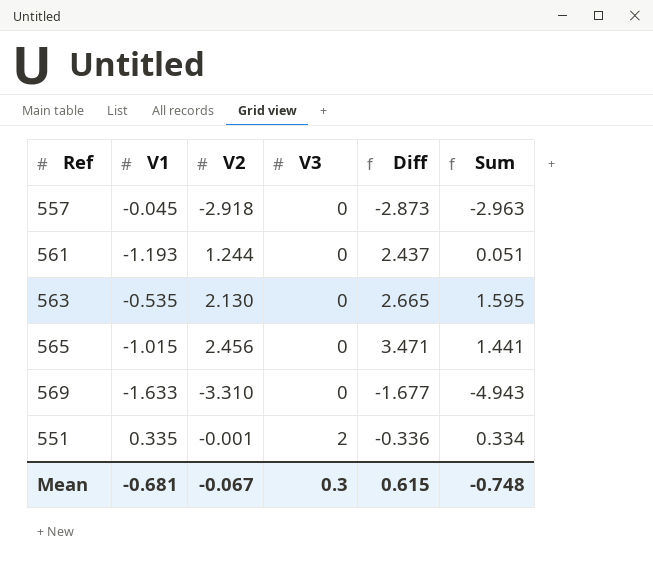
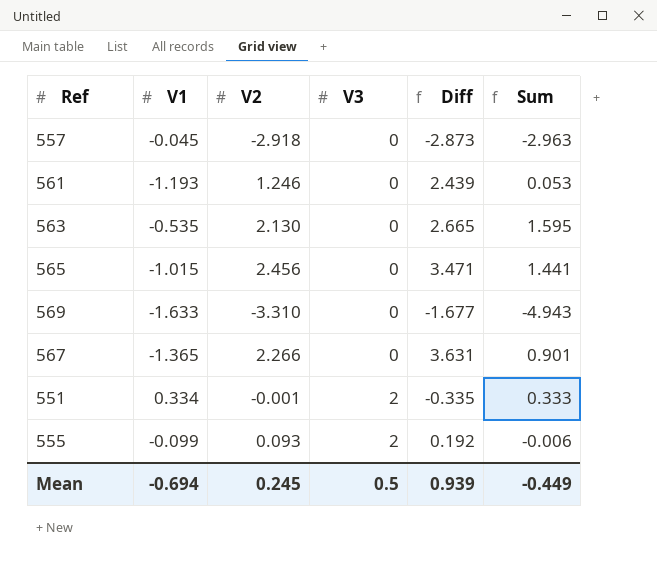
561 | V2: 1.244 -> 1.246
561 | Diff: 2.437 -> 2.439
561 | Sum: 0.051 -> 0.053
row 567: none -> -1.365 | 2.266 | 0 | 3.631 | 0.901
551 | V1: 0.335 -> 0.334
551 | Diff: -0.336 -> -0.335
551 | Sum: 0.334 -> 0.333
row 555: none -> -0.099 | 0.093 | 2 | 0.192 | -0.006
Mean | V1: -0.681 -> -0.694
Mean | V2: -0.067 -> 0.245
Mean | V3: 0.3 -> 0.5
Mean | Diff: 0.615 -> 0.939
Mean | Sum: -0.748 -> -0.449

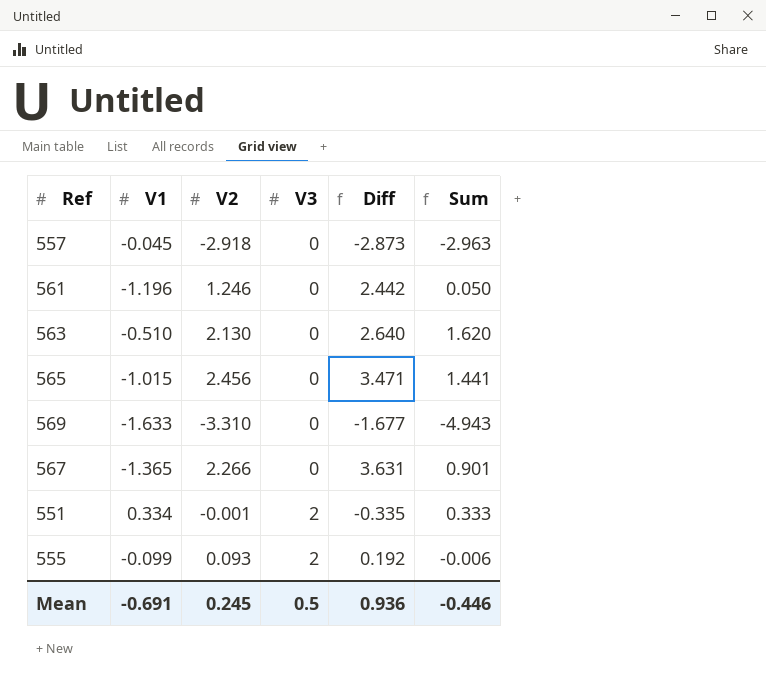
561 | V1: -1.193 -> -1.196
561 | Diff: 2.439 -> 2.442
561 | Sum: 0.053 -> 0.050
563 | V1: -0.535 -> -0.510
563 | Diff: 2.665 -> 2.640
563 | Sum: 1.595 -> 1.620
Mean | V1: -0.694 -> -0.691
Mean | Diff: 0.939 -> 0.936
Mean | Sum: -0.449 -> -0.446

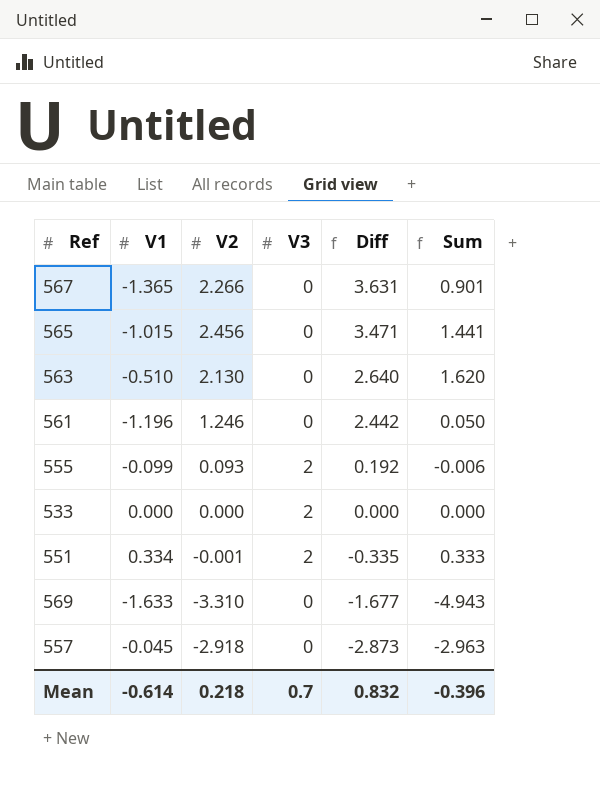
row order: V3 ascending -> Diff descending
row 533: none -> 0.000 | 0.000 | 2 | 0.000 | 0.000
Mean | V1: -0.691 -> -0.614
Mean | V2: 0.245 -> 0.218
Mean | V3: 0.5 -> 0.7
Mean | Diff: 0.936 -> 0.832
Mean | Sum: -0.446 -> -0.396

